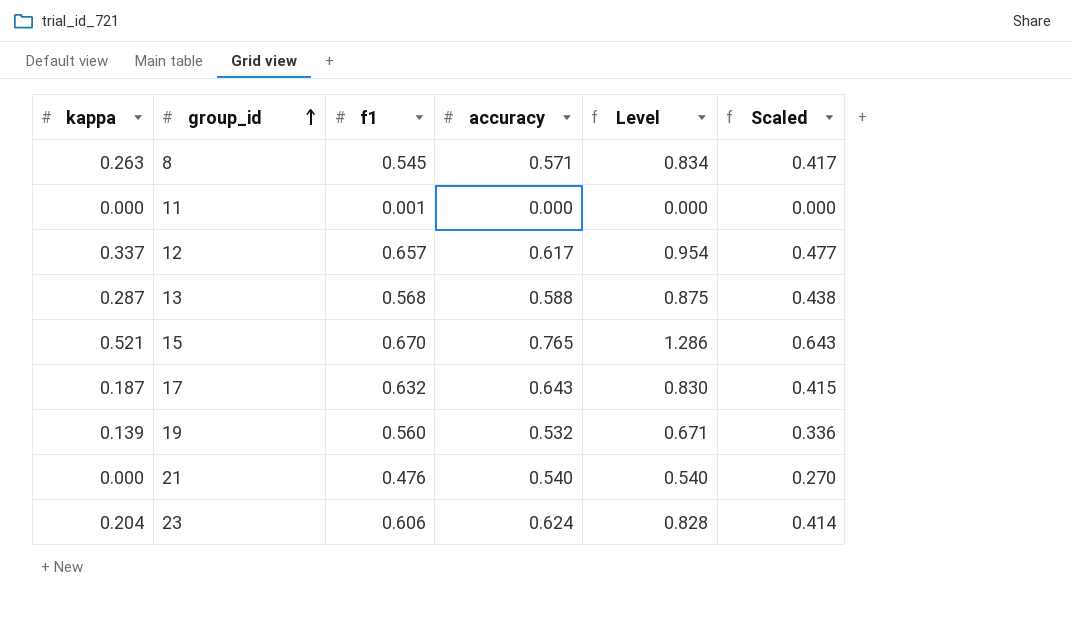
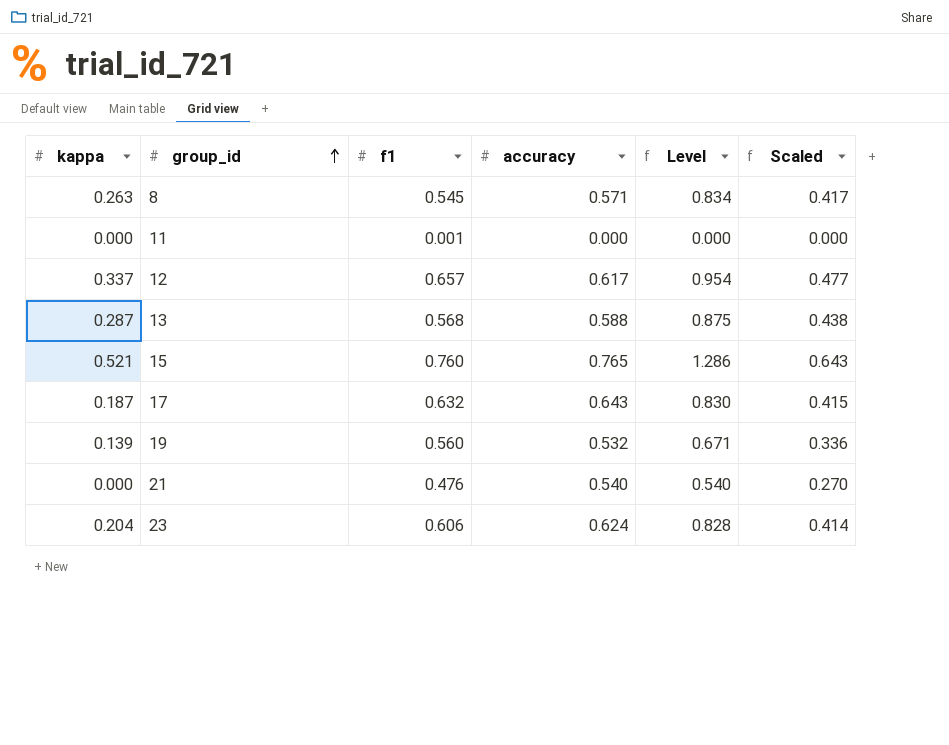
15 | f1: 0.670 -> 0.760

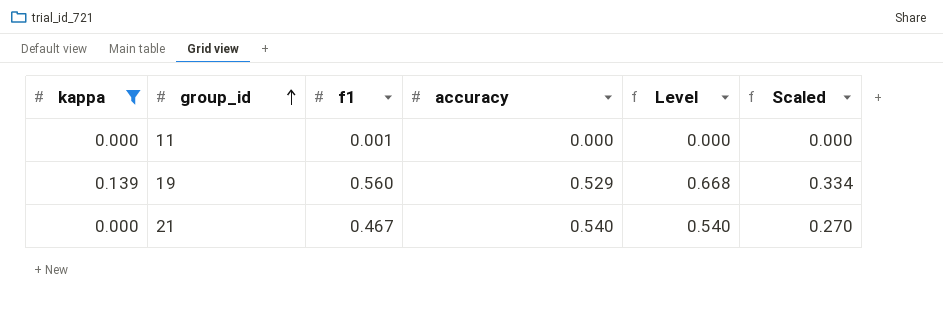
filter: none -> kappa <= 0.139
19 | accuracy: 0.532 -> 0.529
19 | Level: 0.671 -> 0.668
19 | Scaled: 0.336 -> 0.334
21 | f1: 0.476 -> 0.467

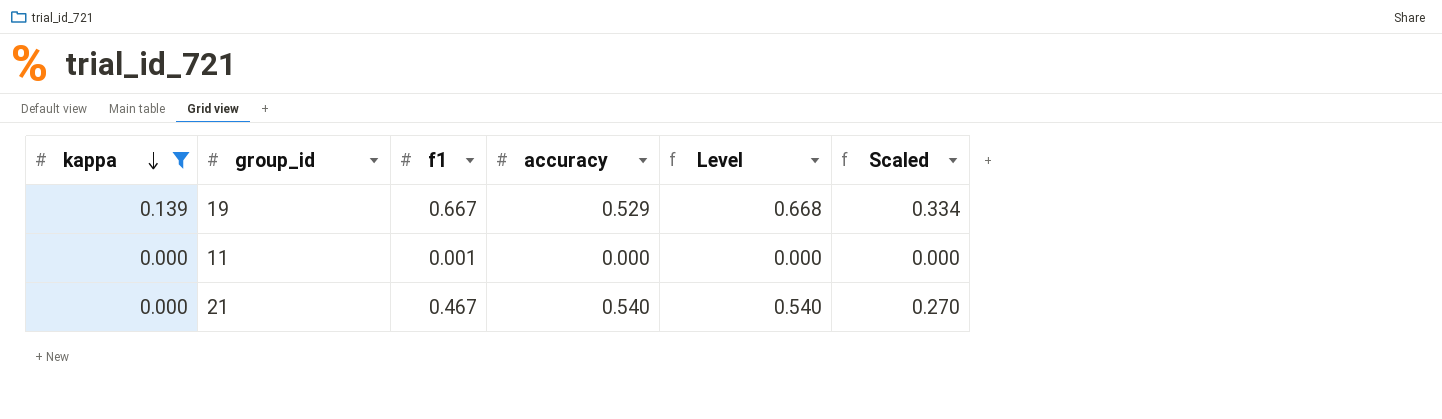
row order: group_id ascending -> kappa descending
19 | f1: 0.560 -> 0.667

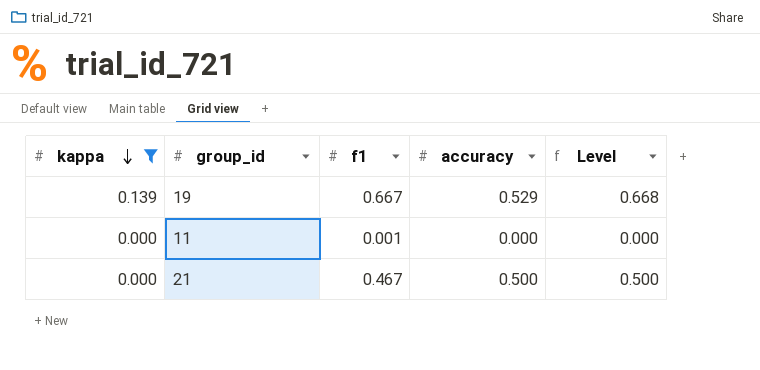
column Scaled | formula: [Level] * 0.5 -> none
21 | accuracy: 0.540 -> 0.500
21 | Level: 0.540 -> 0.500

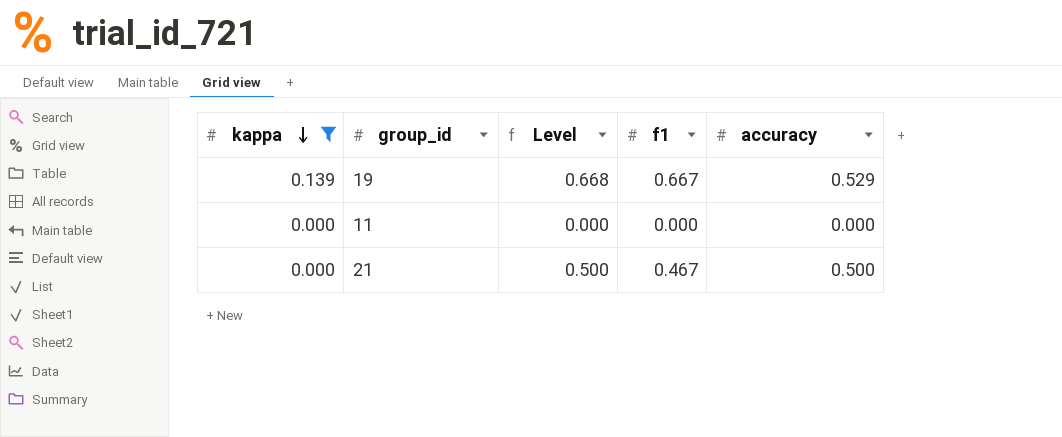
column Level | position: 5 -> 3
11 | f1: 0.001 -> 0.000

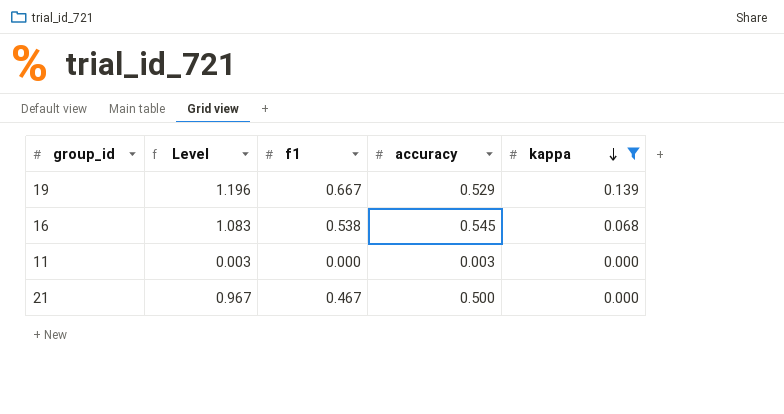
column Level | formula: [kappa] + [accuracy] -> [f1] + [accuracy]
column kappa | position: 1 -> 5
row 16: none -> 1.083 | 0.538 | 0.545 | 0.068
11 | accuracy: 0.000 -> 0.003

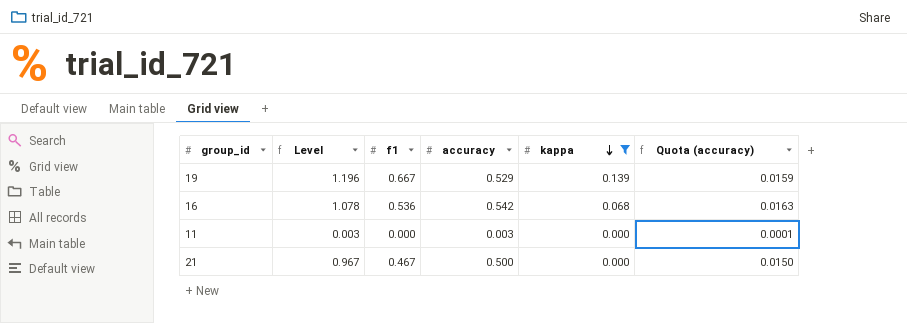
column Quota (accuracy) | formula: none -> [accuracy] * 0.03
16 | Level: 1.083 -> 1.078
16 | f1: 0.538 -> 0.536
16 | accuracy: 0.545 -> 0.542

